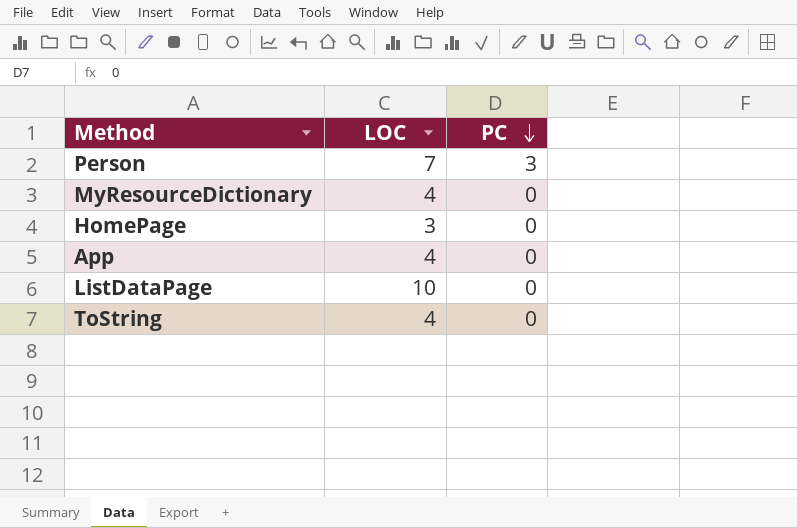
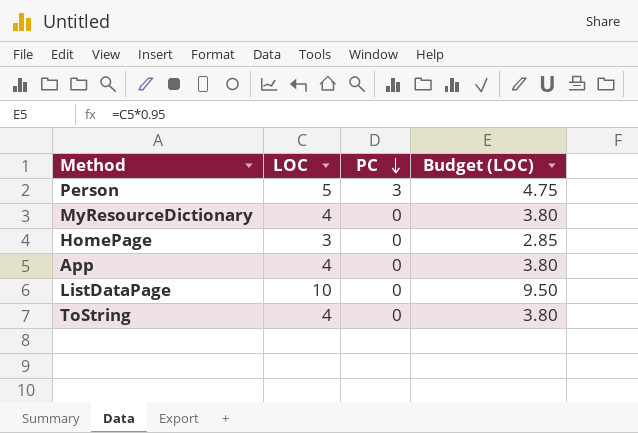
column Budget (LOC) | formula: none -> [LOC] * 0.95
Person | LOC: 7 -> 5

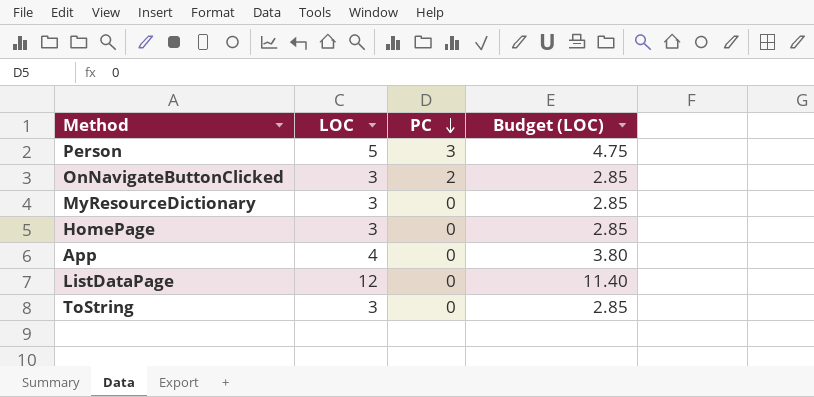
row OnNavigateButtonClicked: none -> 3 | 2 | 2.85
MyResourceDictionary | LOC: 4 -> 3
MyResourceDictionary | Budget (LOC): 3.80 -> 2.85
ListDataPage | LOC: 10 -> 12
ListDataPage | Budget (LOC): 9.50 -> 11.40
ToString | LOC: 4 -> 3
ToString | Budget (LOC): 3.80 -> 2.85

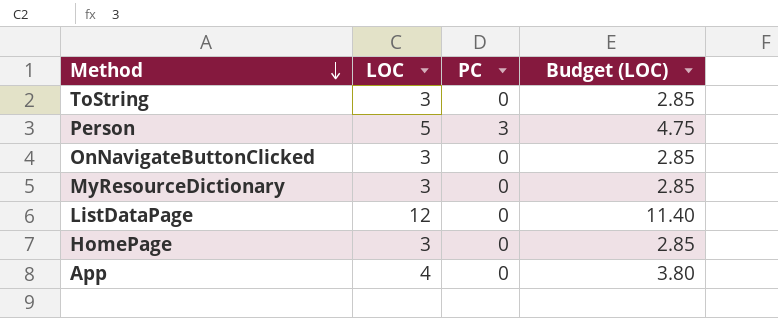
row order: PC descending -> Method descending
OnNavigateButtonClicked | PC: 2 -> 0

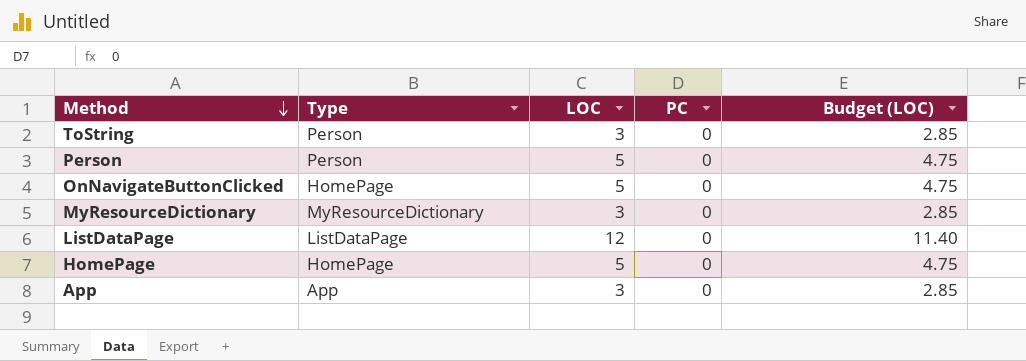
column Type | position: none -> 2
Person | PC: 3 -> 0
OnNavigateButtonClicked | LOC: 3 -> 5
OnNavigateButtonClicked | Budget (LOC): 2.85 -> 4.75
HomePage | LOC: 3 -> 5
HomePage | Budget (LOC): 2.85 -> 4.75
App | LOC: 4 -> 3
App | Budget (LOC): 3.80 -> 2.85

